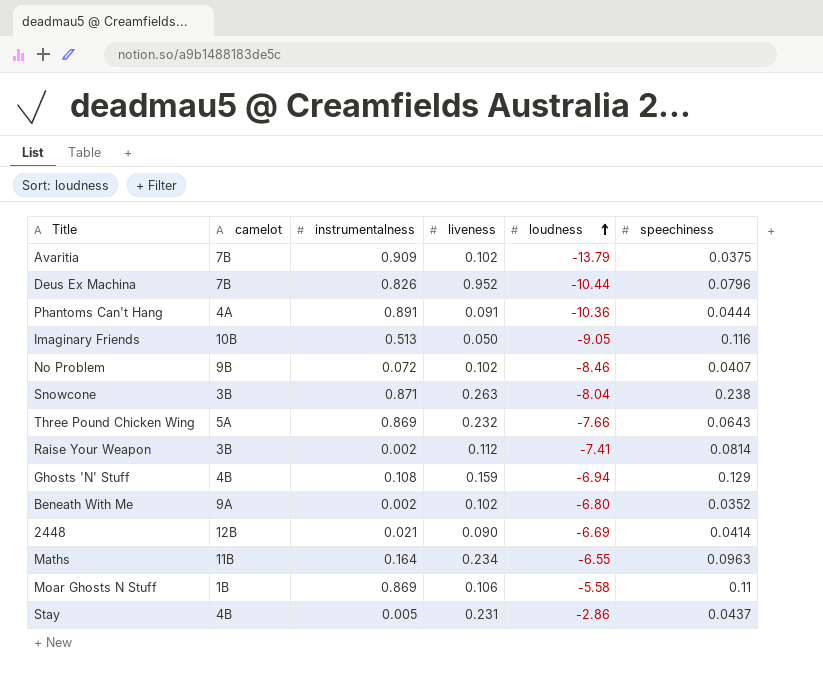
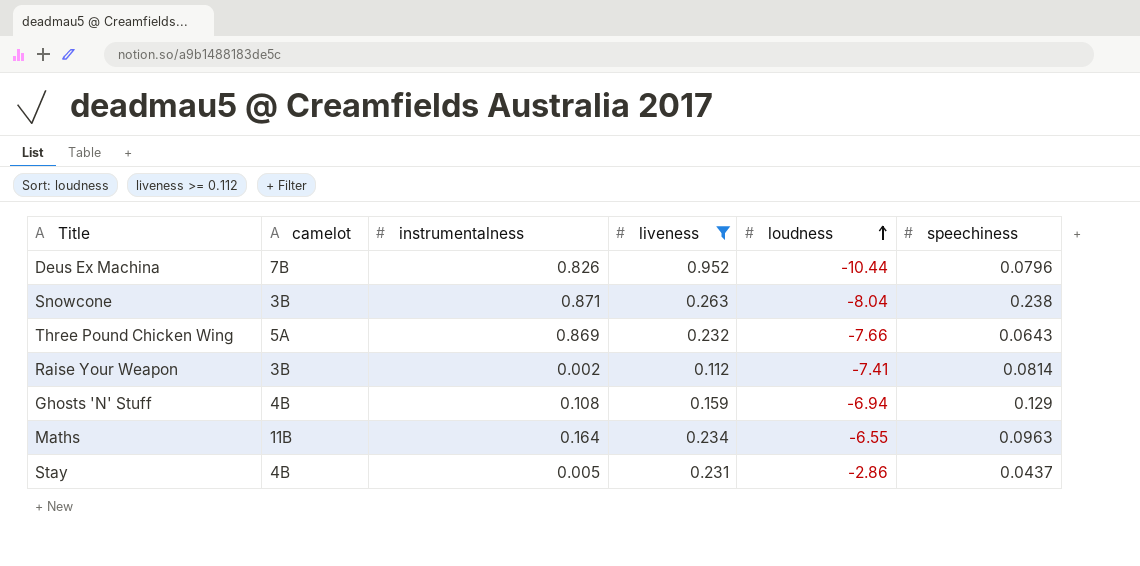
filter: none -> liveness >= 0.112

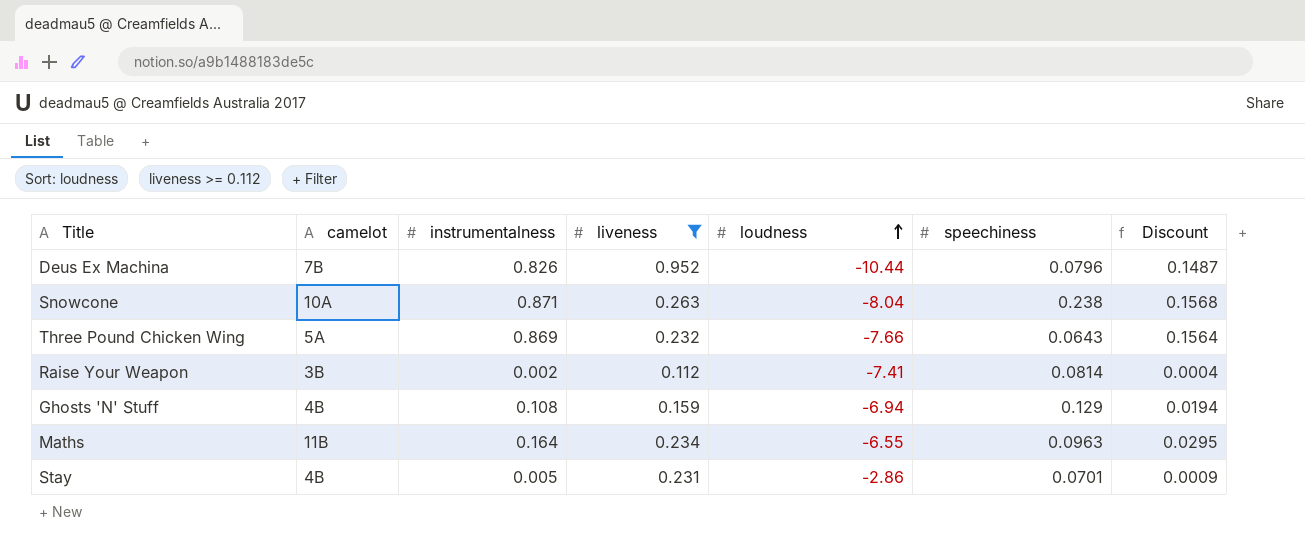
column Discount | formula: none -> [instrumentalness] * 0.18
Snowcone | camelot: 3B -> 10A
Stay | speechiness: 0.0437 -> 0.0701

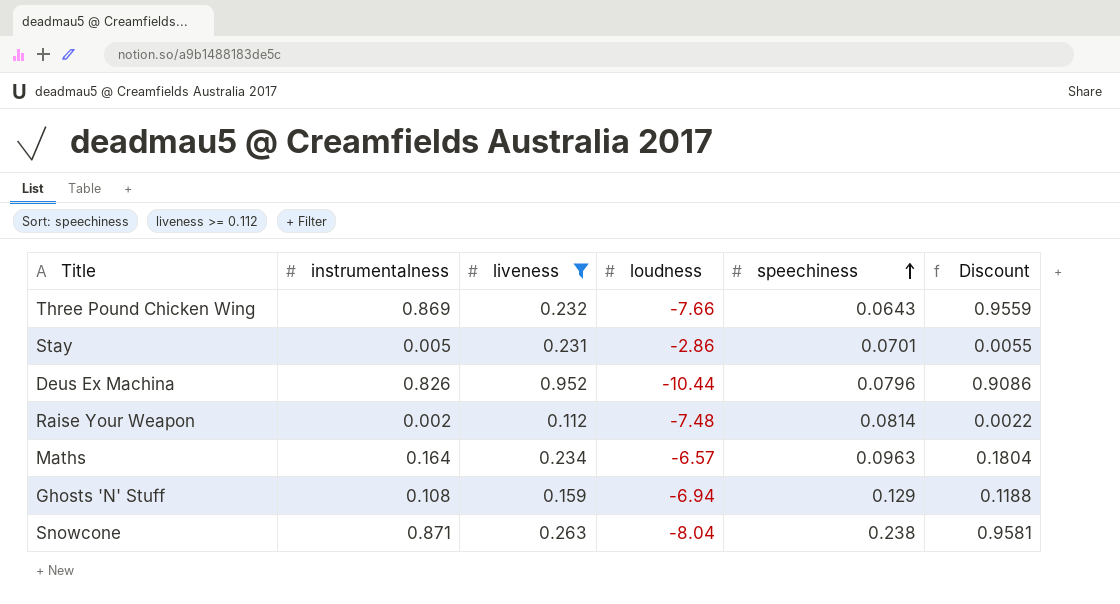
row order: loudness ascending -> speechiness ascending
column camelot | position: 2 -> none
column Discount | formula: [instrumentalness] * 0.18 -> [instrumentalness] * 1.1
Raise Your Weapon | loudness: -7.41 -> -7.48
Maths | loudness: -6.55 -> -6.57

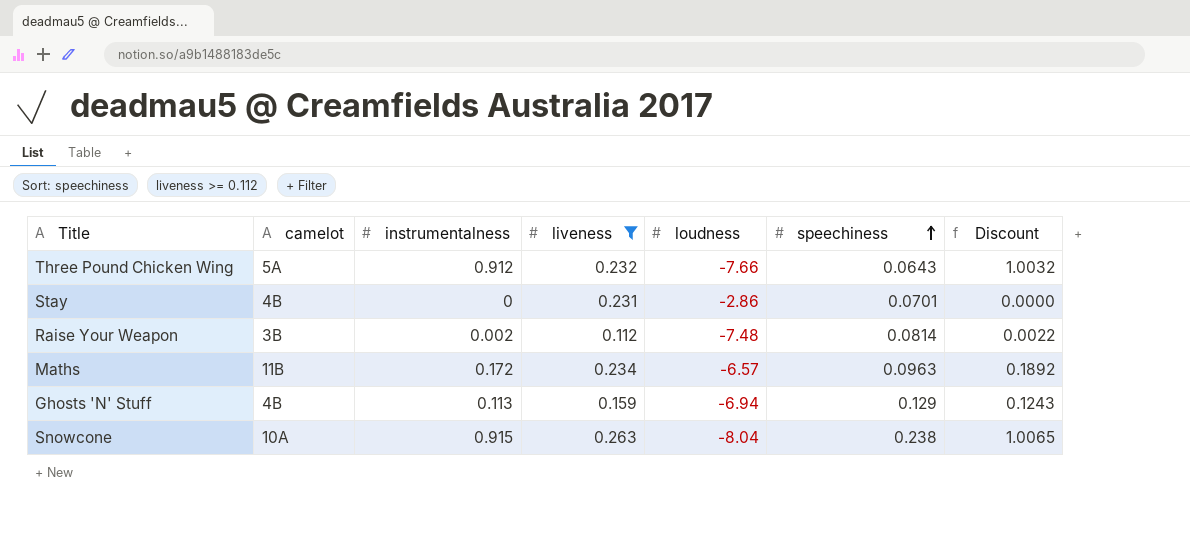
column camelot | position: none -> 2
row Deus Ex Machina: 0.826 | 0.952 | -10.44 | 0.0796 | 0.9086 -> none
Three Pound Chicken Wing | instrumentalness: 0.869 -> 0.912
Three Pound Chicken Wing | Discount: 0.9559 -> 1.0032
Stay | instrumentalness: 0.005 -> 0
Stay | Discount: 0.0055 -> 0.0000
Maths | instrumentalness: 0.164 -> 0.172
Maths | Discount: 0.1804 -> 0.1892
Ghosts 'N' Stuff | instrumentalness: 0.108 -> 0.113
Ghosts 'N' Stuff | Discount: 0.1188 -> 0.1243
Snowcone | instrumentalness: 0.871 -> 0.915
Snowcone | Discount: 0.9581 -> 1.0065

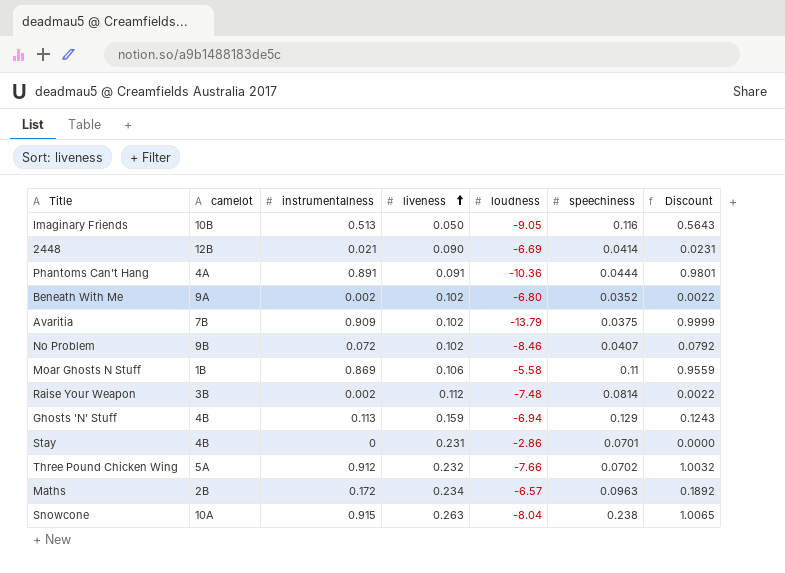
filter: liveness >= 0.112 -> none
row order: speechiness ascending -> liveness ascending
Three Pound Chicken Wing | speechiness: 0.0643 -> 0.0702
Maths | camelot: 11B -> 2B

